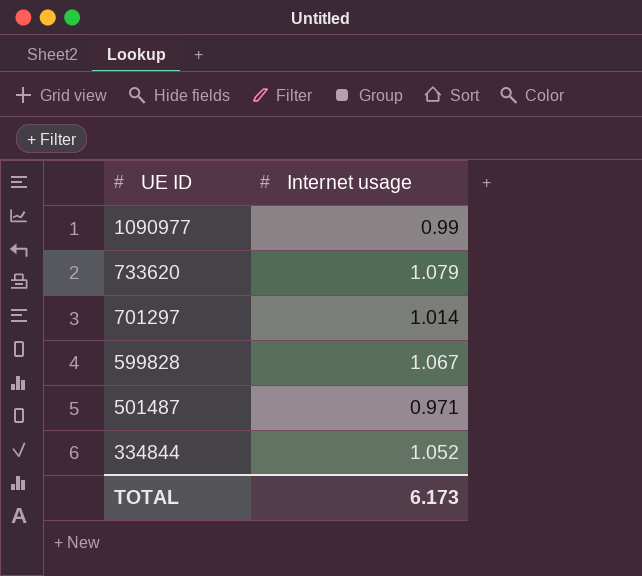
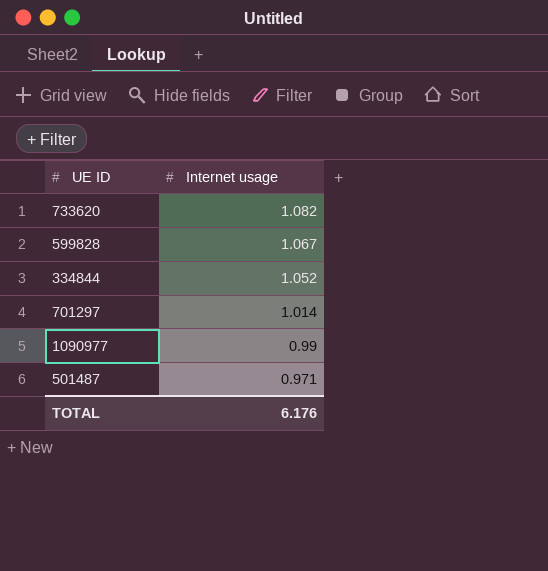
row order: UE ID descending -> Internet usage descending
733620 | Internet usage: 1.079 -> 1.082
TOTAL | Internet usage: 6.173 -> 6.176

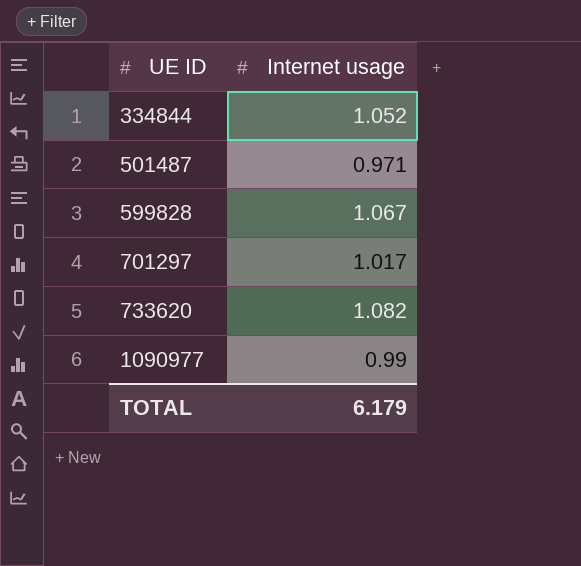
row order: Internet usage descending -> UE ID ascending
701297 | Internet usage: 1.014 -> 1.017
TOTAL | Internet usage: 6.176 -> 6.179

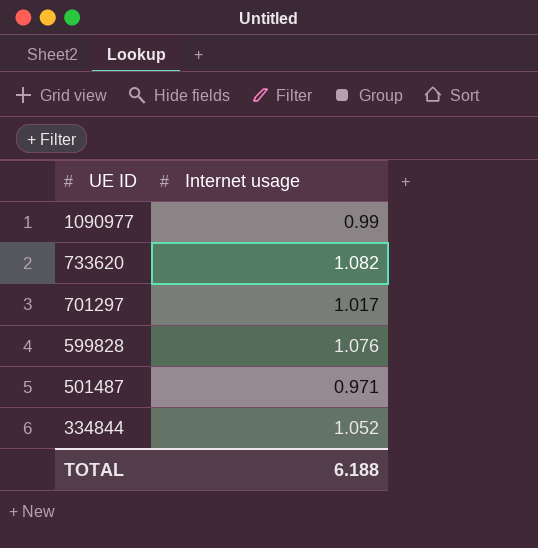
row order: UE ID ascending -> UE ID descending
599828 | Internet usage: 1.067 -> 1.076
TOTAL | Internet usage: 6.179 -> 6.188

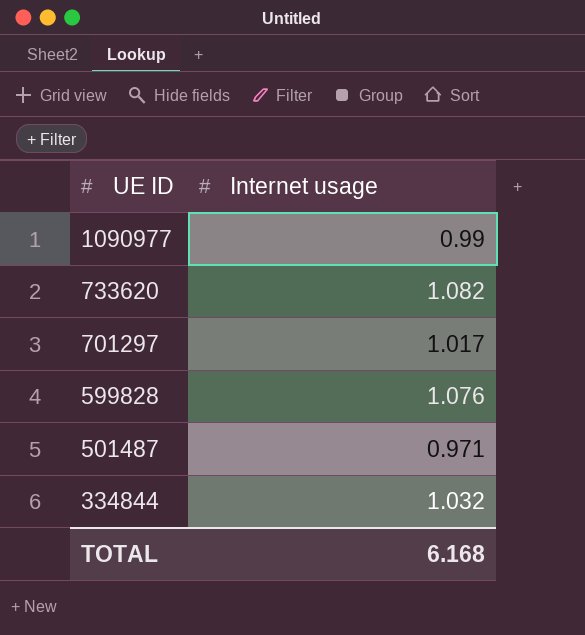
334844 | Internet usage: 1.052 -> 1.032
TOTAL | Internet usage: 6.188 -> 6.168

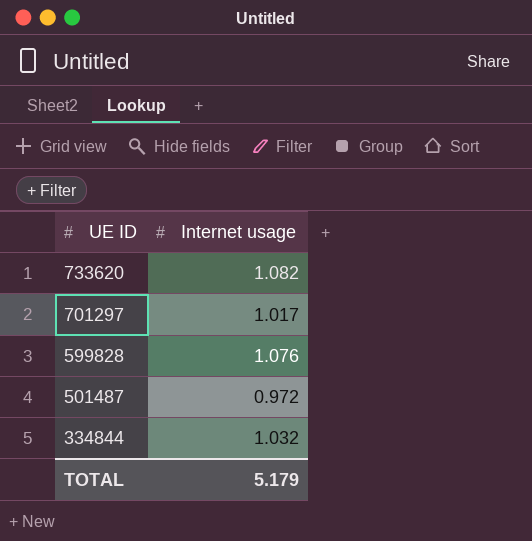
row 1090977: 0.99 -> none
501487 | Internet usage: 0.971 -> 0.972
TOTAL | Internet usage: 6.168 -> 5.179

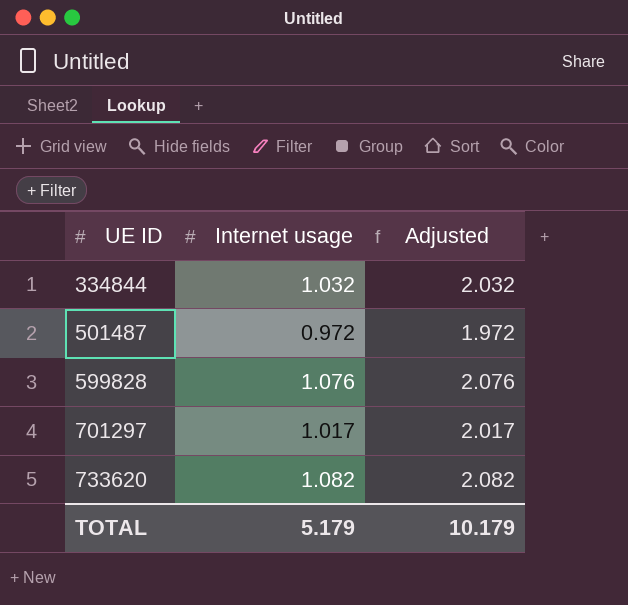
row order: UE ID descending -> UE ID ascending
column Adjusted | formula: none -> [Internet usage] + 1

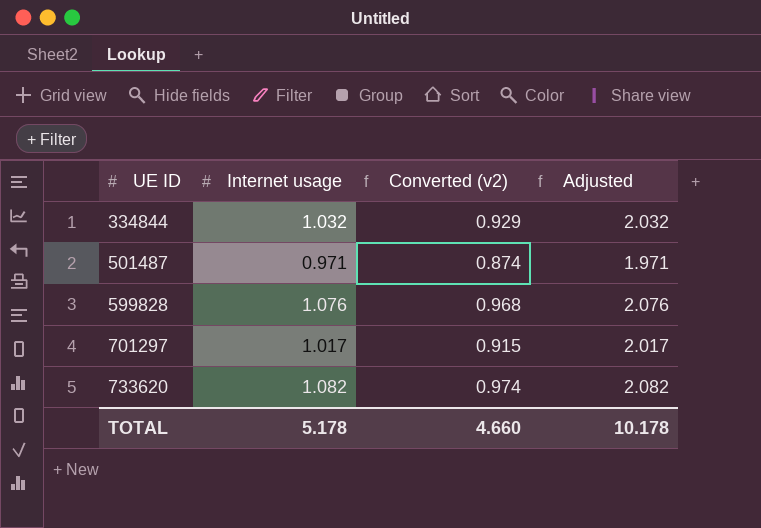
column Converted (v2) | formula: none -> [Internet usage] * 0.9
501487 | Internet usage: 0.972 -> 0.971
501487 | Adjusted: 1.972 -> 1.971
TOTAL | Internet usage: 5.179 -> 5.178
TOTAL | Adjusted: 10.179 -> 10.178

